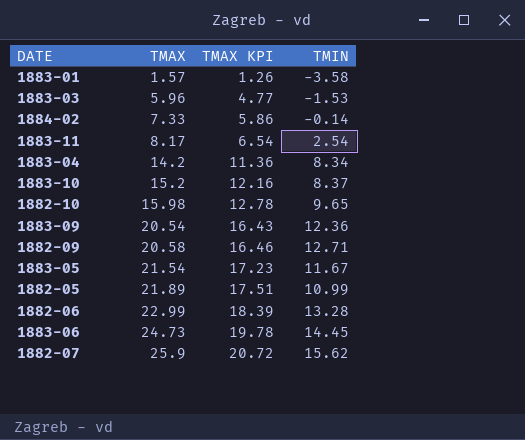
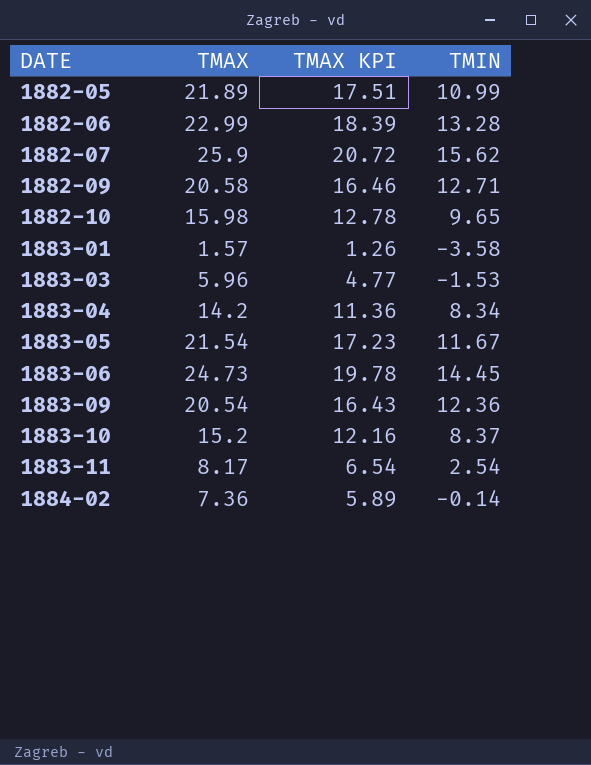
row order: TMAX ascending -> DATE ascending
1884-02 | TMAX: 7.33 -> 7.36
1884-02 | TMAX KPI: 5.86 -> 5.89

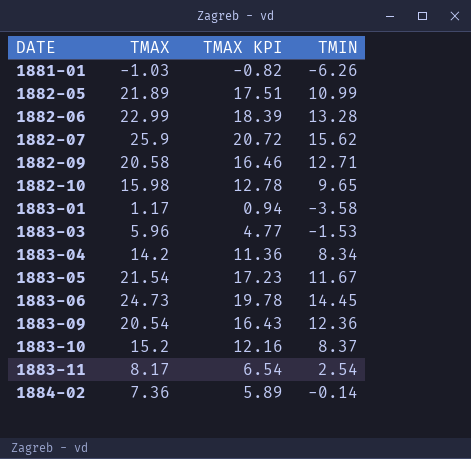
row 1881-01: none -> -1.03 | -0.82 | -6.26
1883-01 | TMAX: 1.57 -> 1.17
1883-01 | TMAX KPI: 1.26 -> 0.94

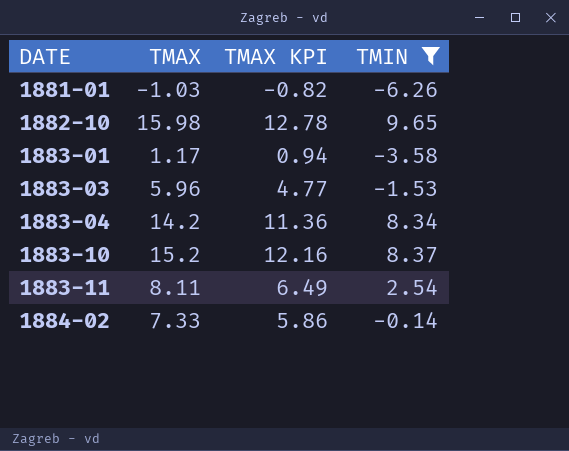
filter: none -> TMIN <= 9.65
1883-11 | TMAX: 8.17 -> 8.11
1883-11 | TMAX KPI: 6.54 -> 6.49
1884-02 | TMAX: 7.36 -> 7.33
1884-02 | TMAX KPI: 5.89 -> 5.86

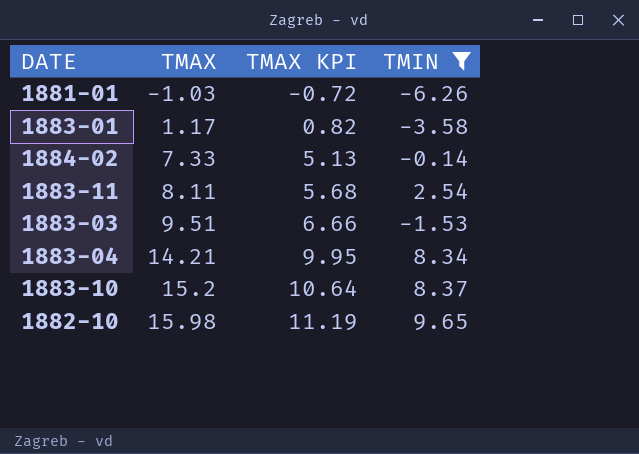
row order: DATE ascending -> TMAX ascending
column TMAX KPI | formula: [TMAX] * 0.8 -> [TMAX] * 0.7
1883-03 | TMAX: 5.96 -> 9.51
1883-04 | TMAX: 14.2 -> 14.21

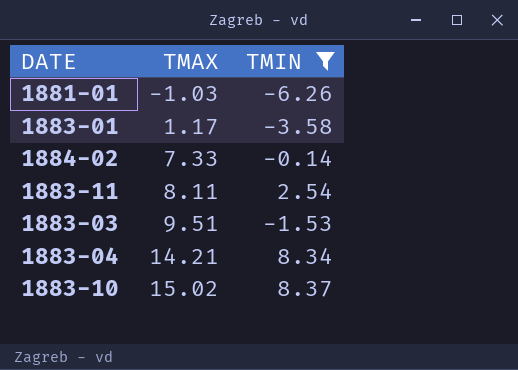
column TMAX KPI | formula: [TMAX] * 0.7 -> none
row 1882-10: 15.98 | 11.19 | 9.65 -> none
1883-10 | TMAX: 15.2 -> 15.02

